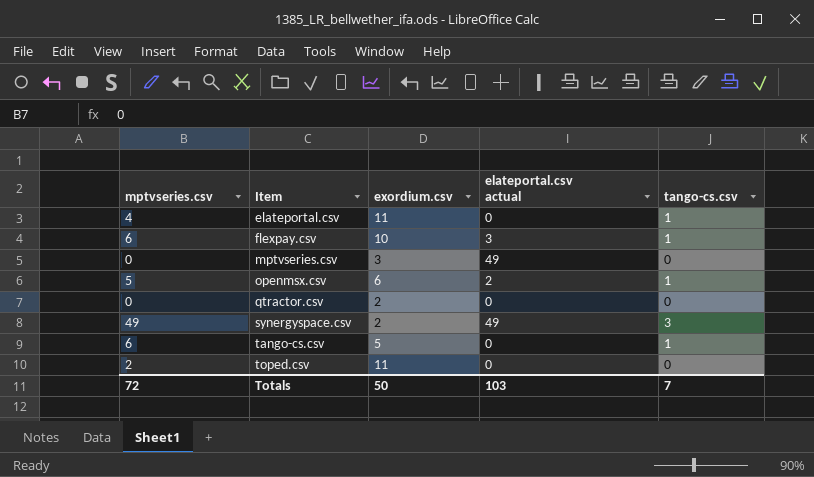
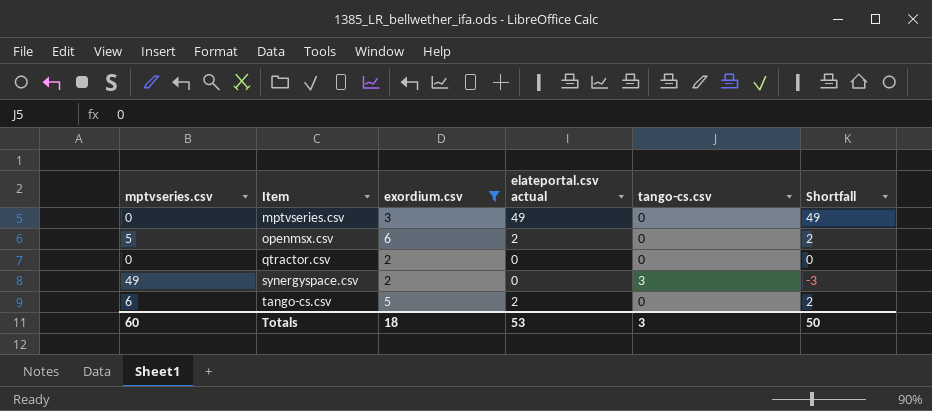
filter: none -> exordium.csv <= 6
column Shortfall | formula: none -> [elateportal.csv actual] - [tango-cs.csv]
openmsx.csv | tango-cs.csv: 1 -> 0
synergyspace.csv | elateportal.csv actual: 49 -> 0
tango-cs.csv | elateportal.csv actual: 0 -> 2
tango-cs.csv | tango-cs.csv: 1 -> 0
Totals | mptvseries.csv: 72 -> 60
Totals | exordium.csv: 50 -> 18
Totals | elateportal.csv actual: 103 -> 53
Totals | tango-cs.csv: 7 -> 3

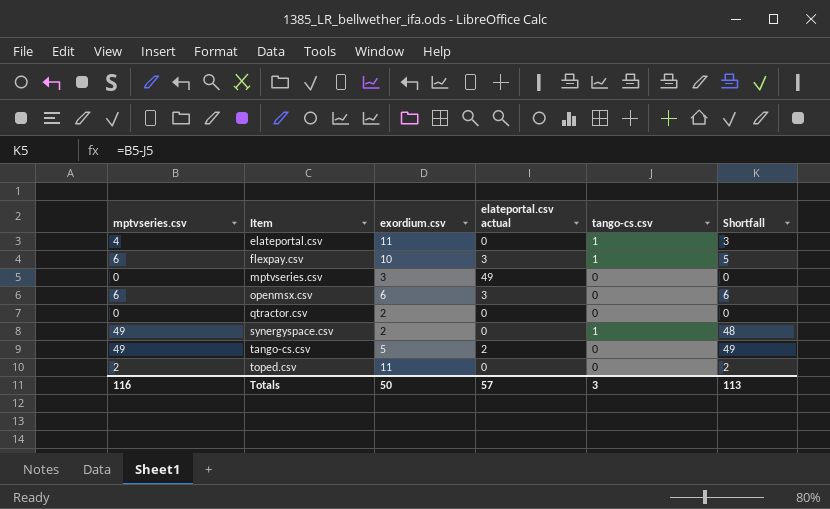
filter: exordium.csv <= 6 -> none
column Shortfall | formula: [elateportal.csv actual] - [tango-cs.csv] -> [mptvseries.csv] - [tango-cs.csv]
openmsx.csv | mptvseries.csv: 5 -> 6
openmsx.csv | elateportal.csv actual: 2 -> 3
synergyspace.csv | tango-cs.csv: 3 -> 1
tango-cs.csv | mptvseries.csv: 6 -> 49
Totals | mptvseries.csv: 60 -> 116
Totals | exordium.csv: 18 -> 50
Totals | elateportal.csv actual: 53 -> 57
Totals | Shortfall: 50 -> 113

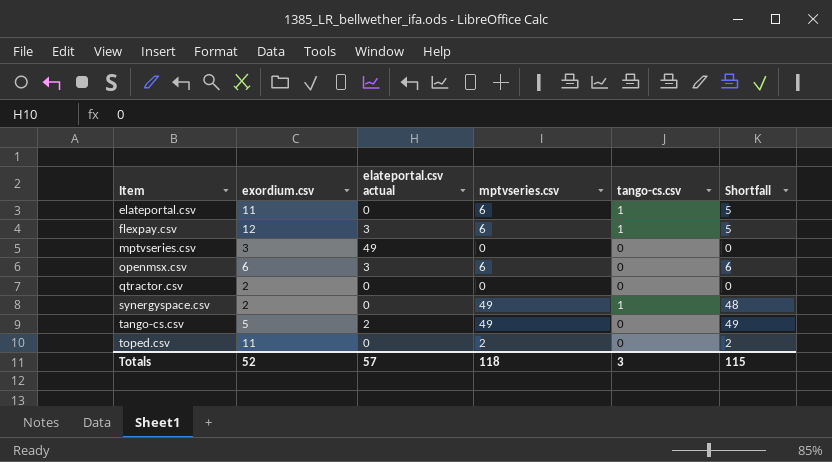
column mptvseries.csv | position: 1 -> 4
elateportal.csv | mptvseries.csv: 4 -> 6
elateportal.csv | Shortfall: 3 -> 5
flexpay.csv | exordium.csv: 10 -> 12
Totals | exordium.csv: 50 -> 52
Totals | mptvseries.csv: 116 -> 118
Totals | Shortfall: 113 -> 115

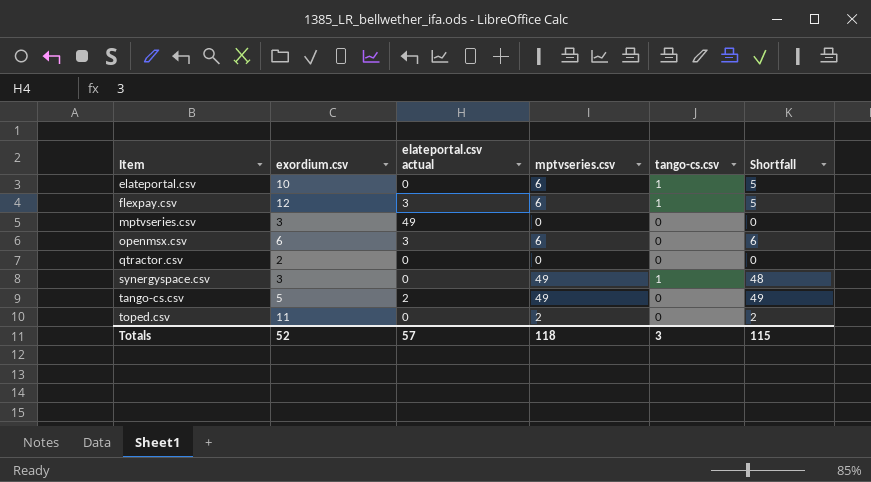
elateportal.csv | exordium.csv: 11 -> 10
synergyspace.csv | exordium.csv: 2 -> 3

